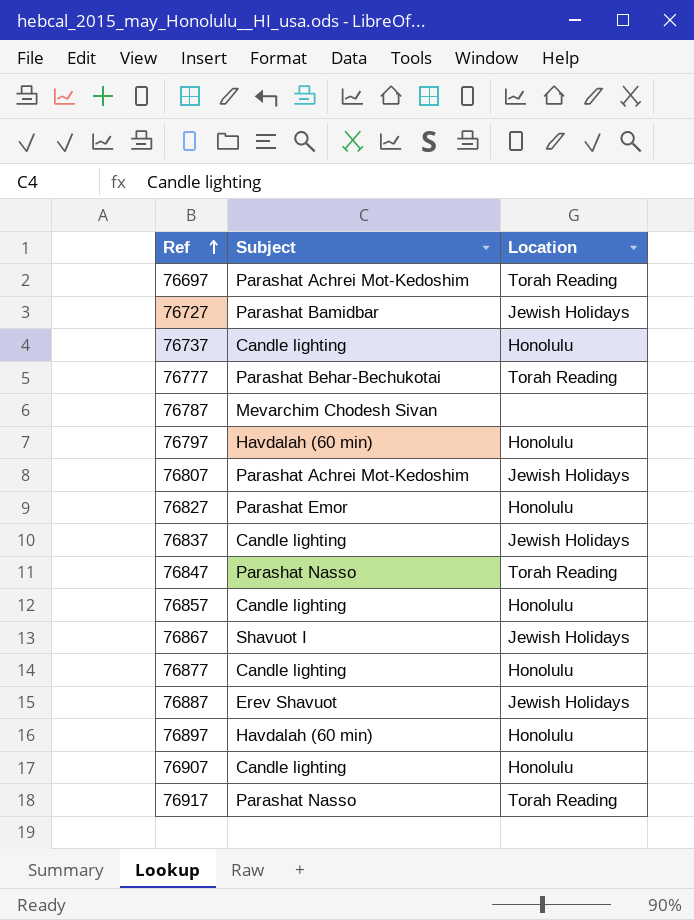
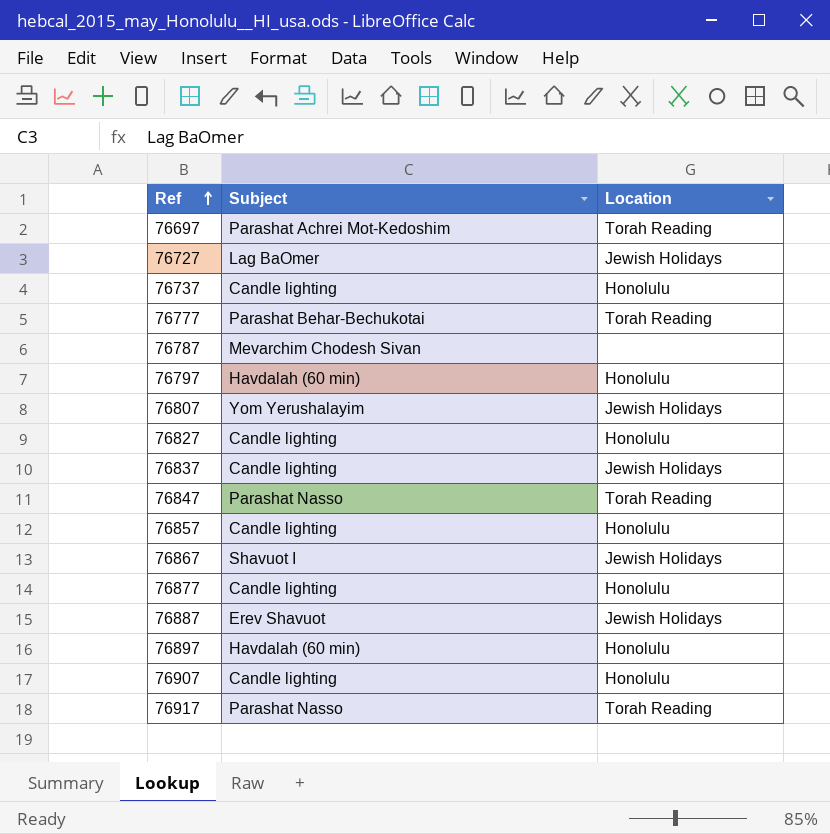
76727 | Subject: Parashat Bamidbar -> Lag BaOmer
76807 | Subject: Parashat Achrei Mot-Kedoshim -> Yom Yerushalayim
76827 | Subject: Parashat Emor -> Candle lighting

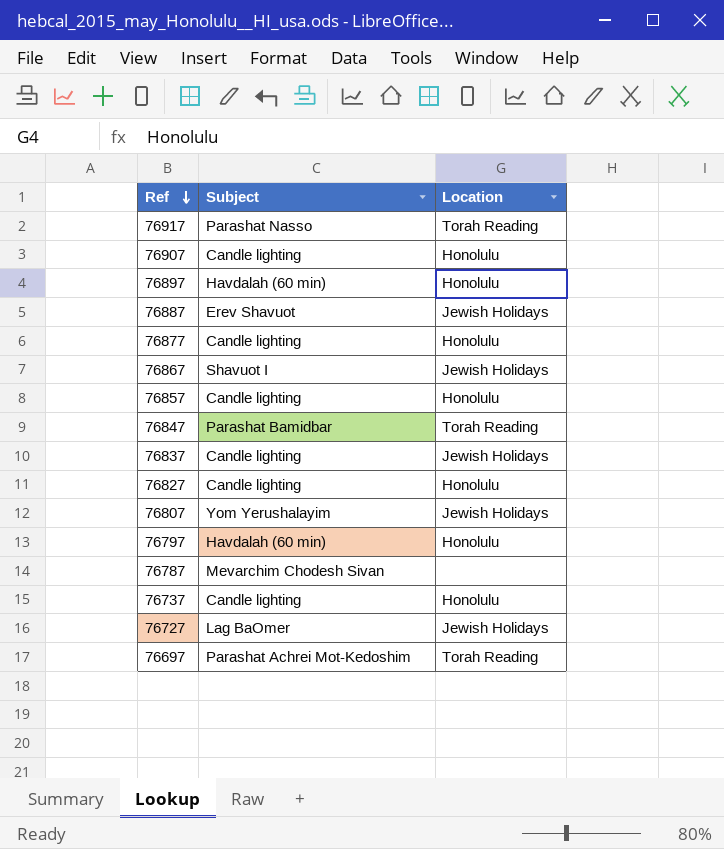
row order: Ref ascending -> Ref descending
row 76777: Parashat Behar-Bechukotai | Torah Reading -> none
76847 | Subject: Parashat Nasso -> Parashat Bamidbar

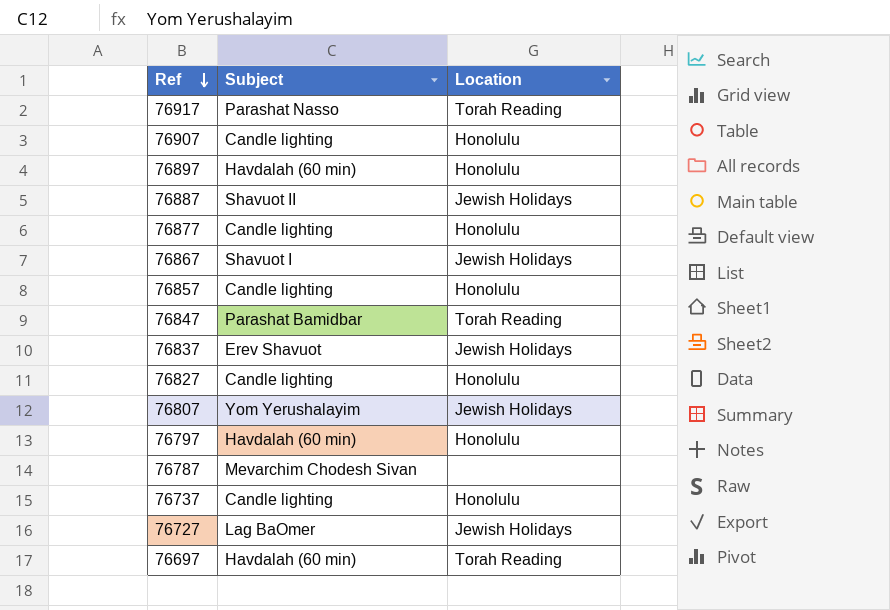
76887 | Subject: Erev Shavuot -> Shavuot II
76837 | Subject: Candle lighting -> Erev Shavuot
76697 | Subject: Parashat Achrei Mot-Kedoshim -> Havdalah (60 min)

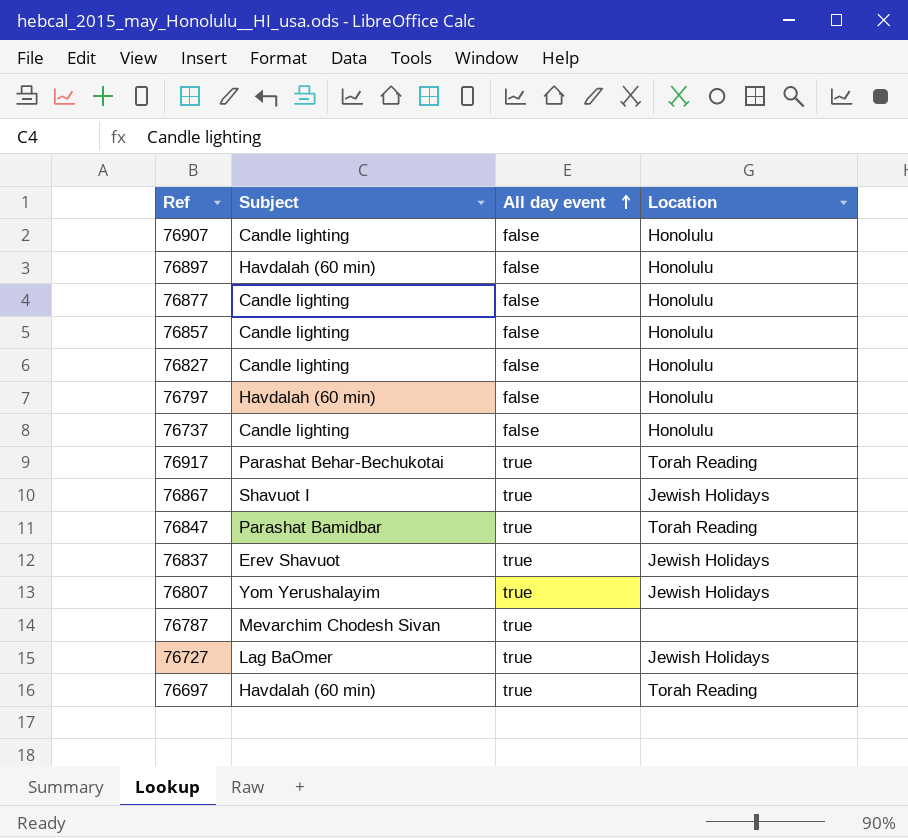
row order: Ref descending -> All day event ascending
column All day event | position: none -> 3
row 76887: Shavuot II | Jewish Holidays -> none
76917 | Subject: Parashat Nasso -> Parashat Behar-Bechukotai

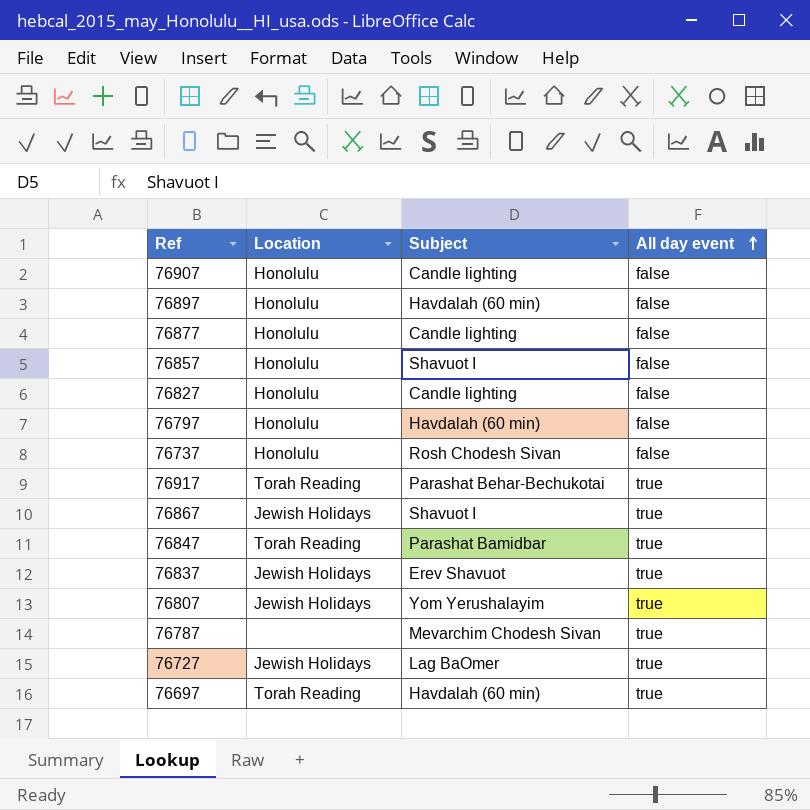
column Location | position: 4 -> 2
76857 | Subject: Candle lighting -> Shavuot I
76737 | Subject: Candle lighting -> Rosh Chodesh Sivan

